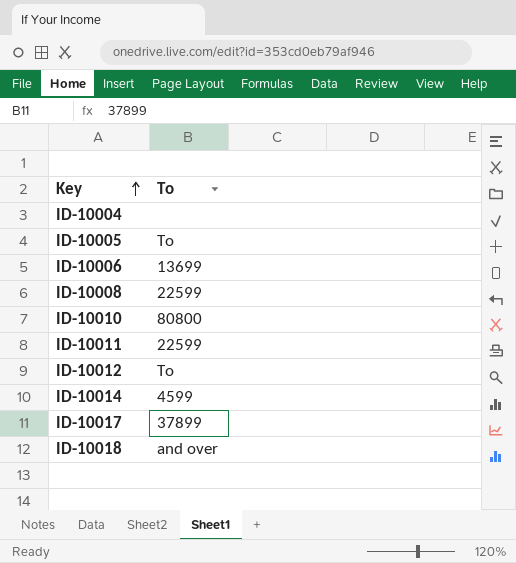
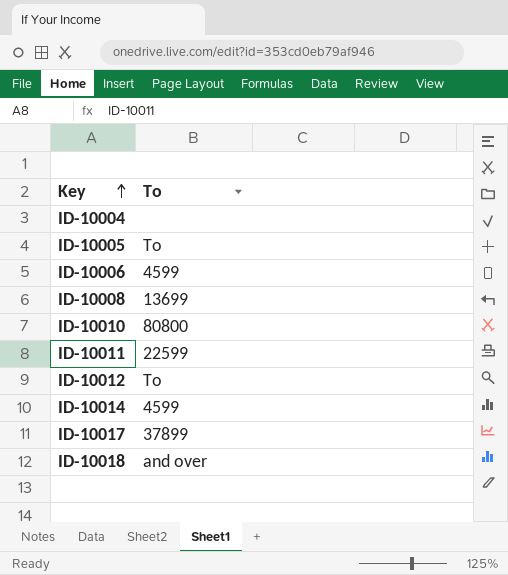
ID-10006 | To: 13699 -> 4599
ID-10008 | To: 22599 -> 13699

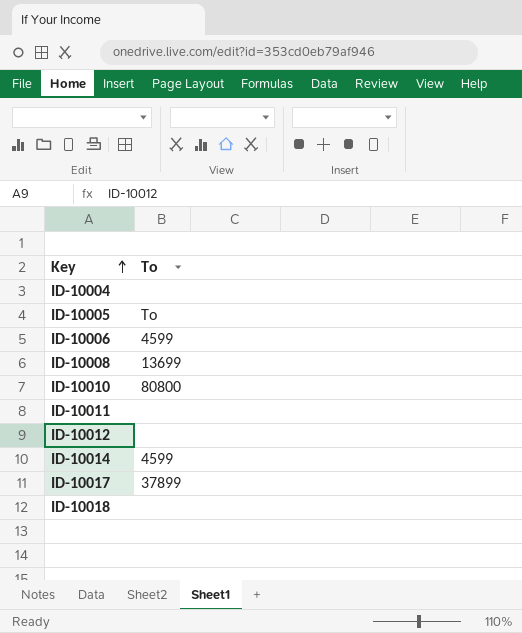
ID-10011 | To: 22599 -> none
ID-10012 | To: To -> none
ID-10018 | To: and over -> none

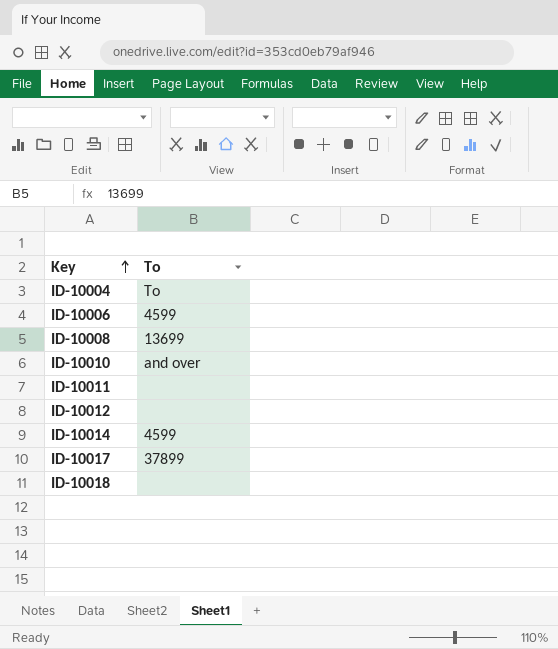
row ID-10005: To -> none
ID-10004 | To: none -> To
ID-10010 | To: 80800 -> and over

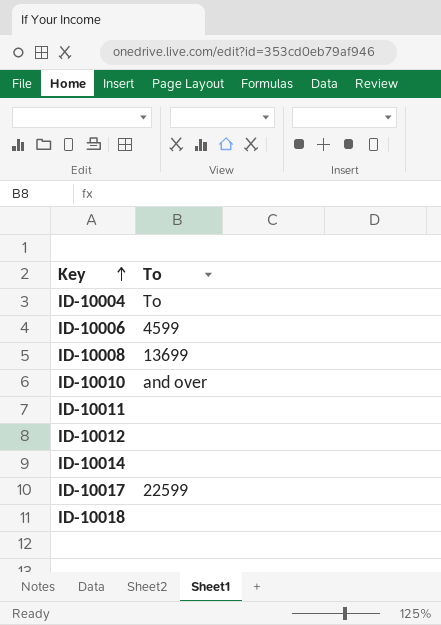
ID-10014 | To: 4599 -> none
ID-10017 | To: 37899 -> 22599

